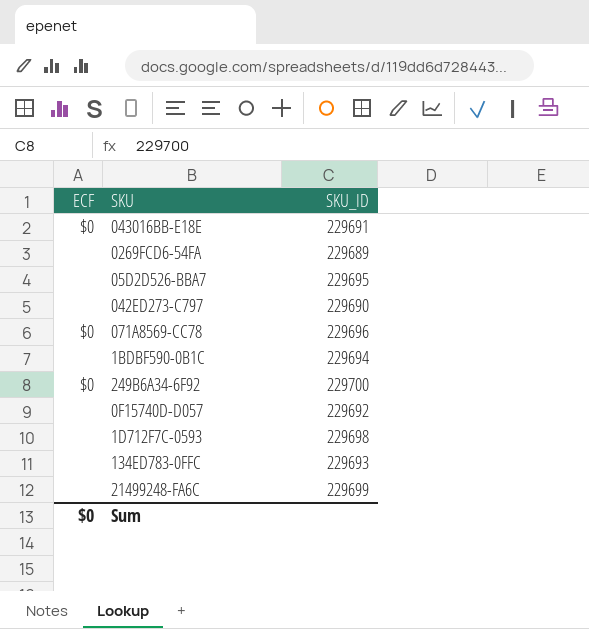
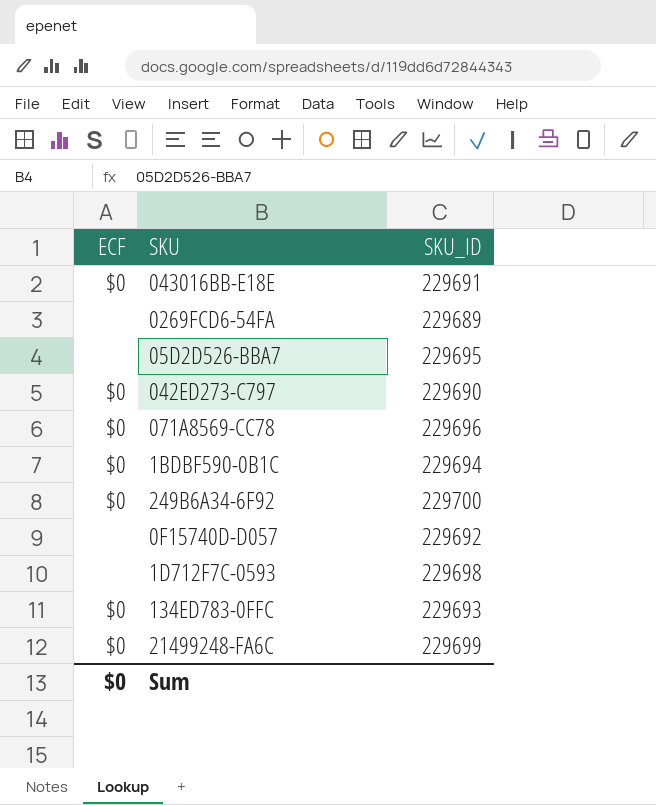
042ED273-C797 | ECF: none -> $0
1BDBF590-0B1C | ECF: none -> $0
134ED783-0FFC | ECF: none -> $0
21499248-FA6C | ECF: none -> $0

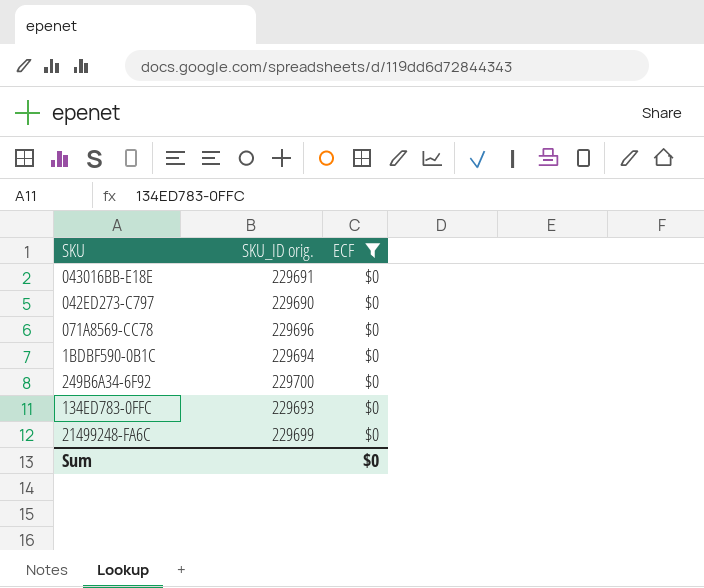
filter: none -> ECF = $0
column name: SKU_ID -> SKU_ID orig.
column ECF | position: 1 -> 3

